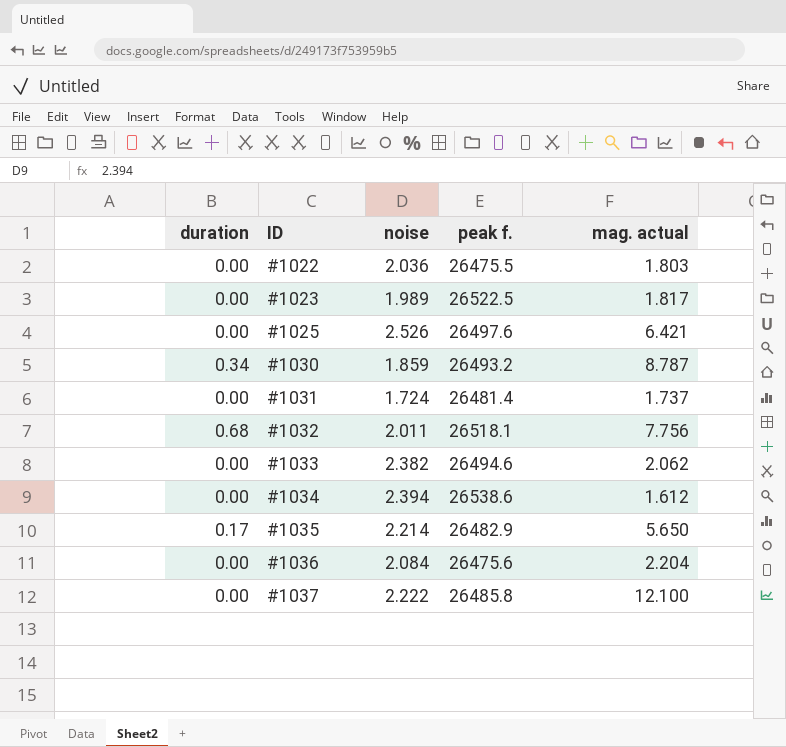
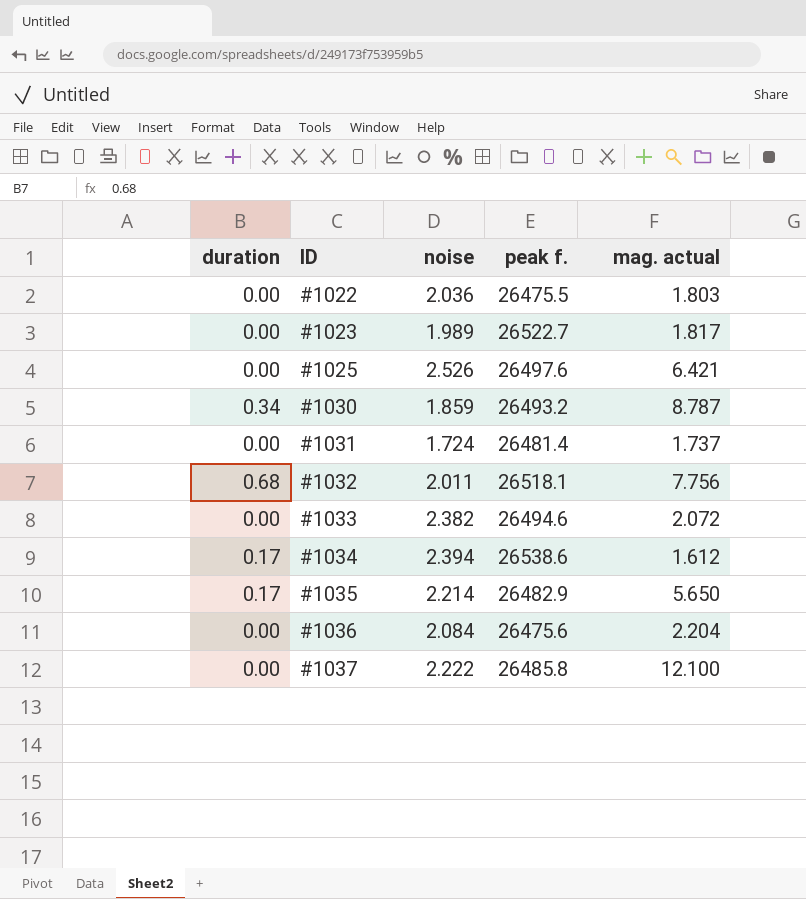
#1023 | peak f.: 26522.5 -> 26522.7
#1033 | mag. actual: 2.062 -> 2.072
#1034 | duration: 0.00 -> 0.17

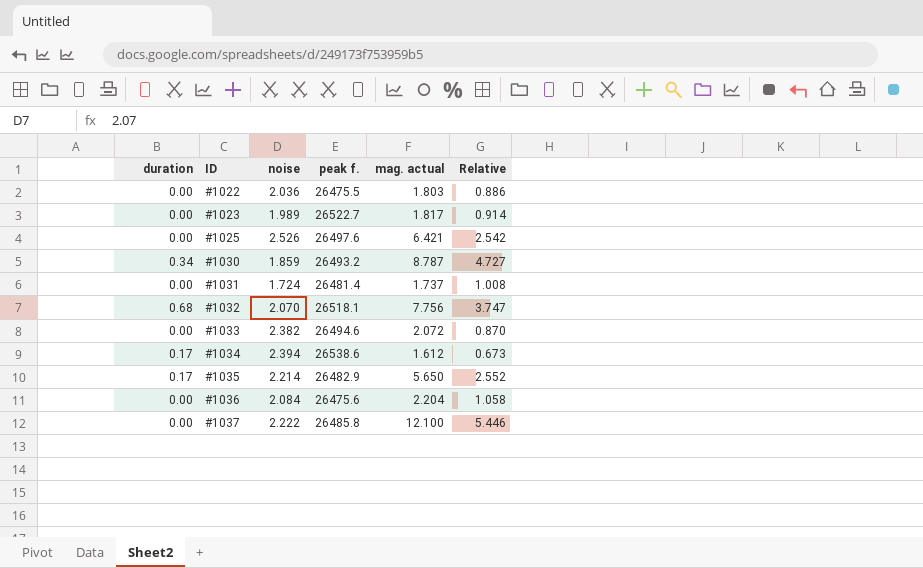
column Relative | formula: none -> [mag. actual] / [noise]
#1032 | noise: 2.011 -> 2.070

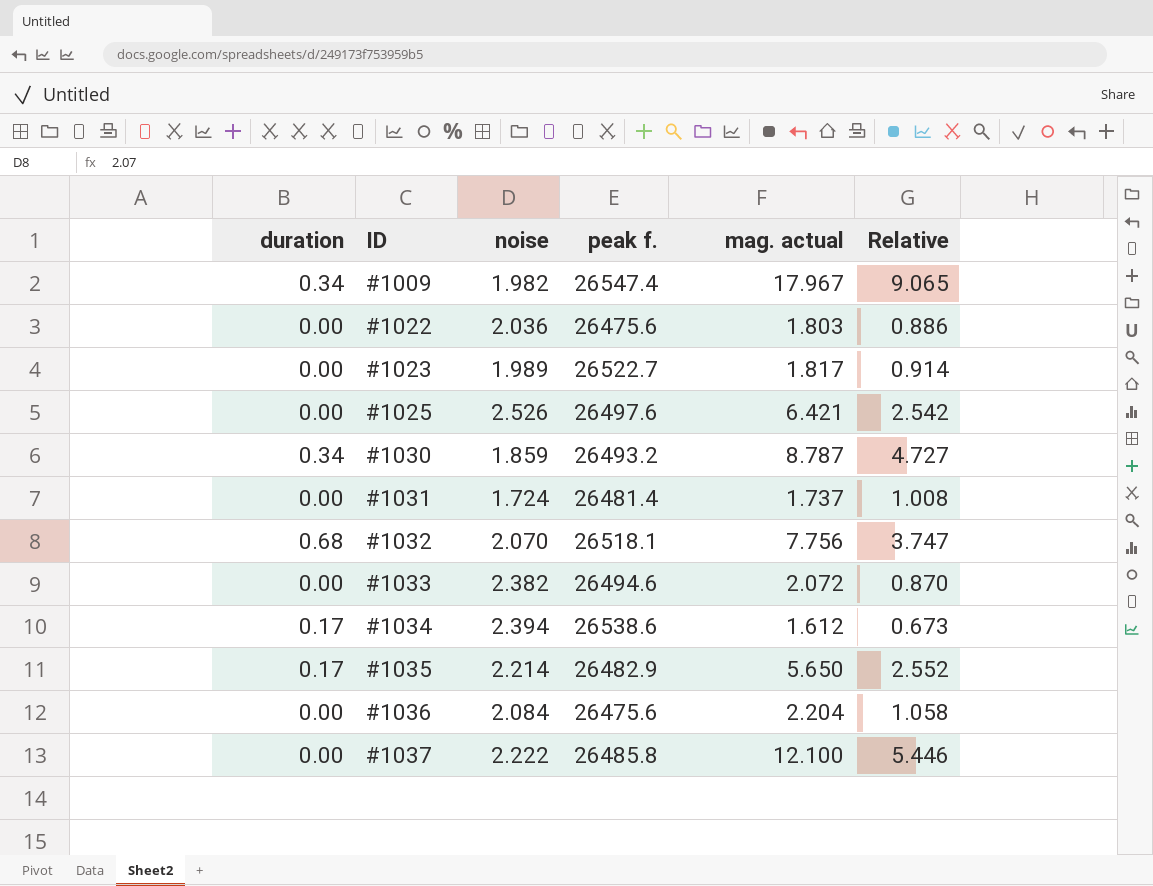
row #1009: none -> 0.34 | 1.982 | 26547.4 | 17.967 | 9.065
#1022 | peak f.: 26475.5 -> 26475.6

